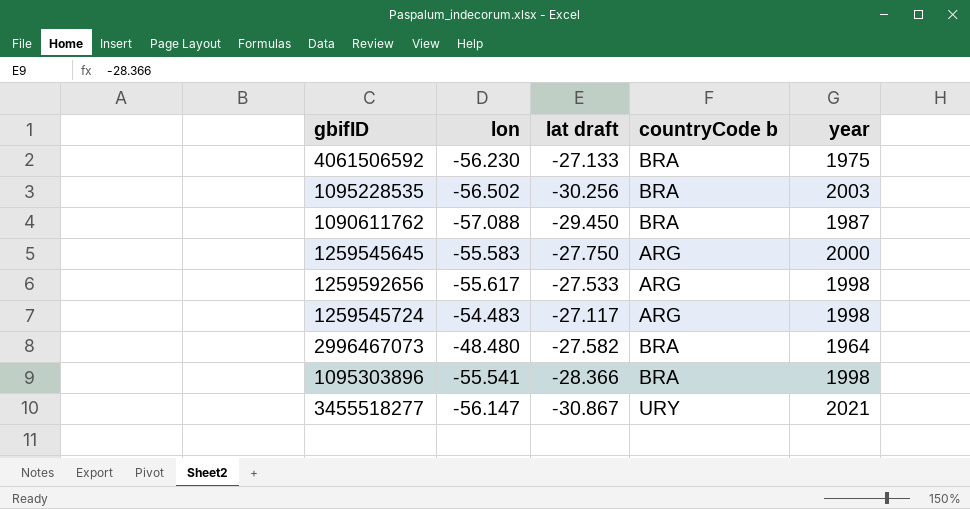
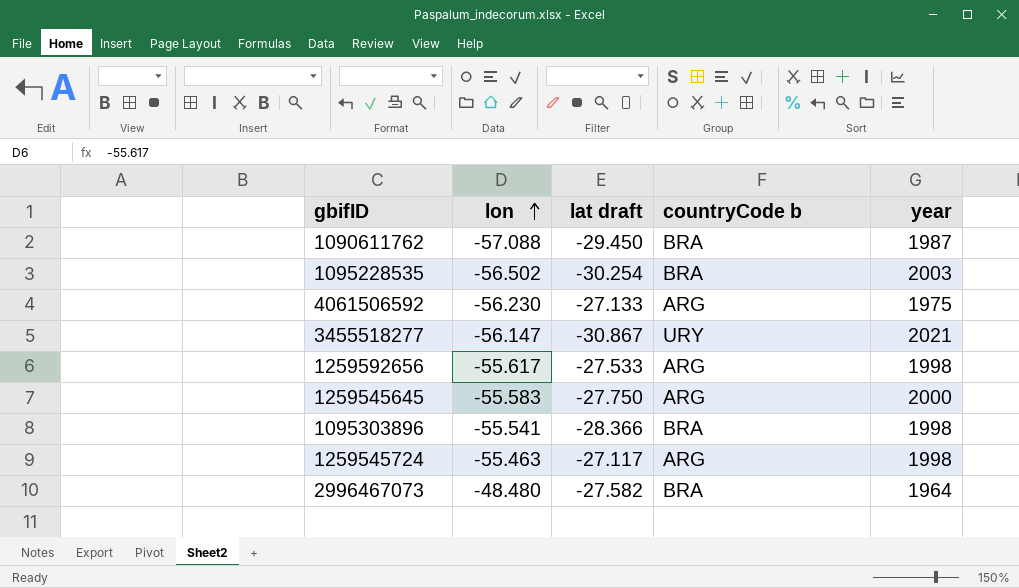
row order: none -> lon ascending
1095228535 | lat draft: -30.256 -> -30.254
4061506592 | countryCode b: BRA -> ARG
1259545724 | lon: -54.483 -> -55.463

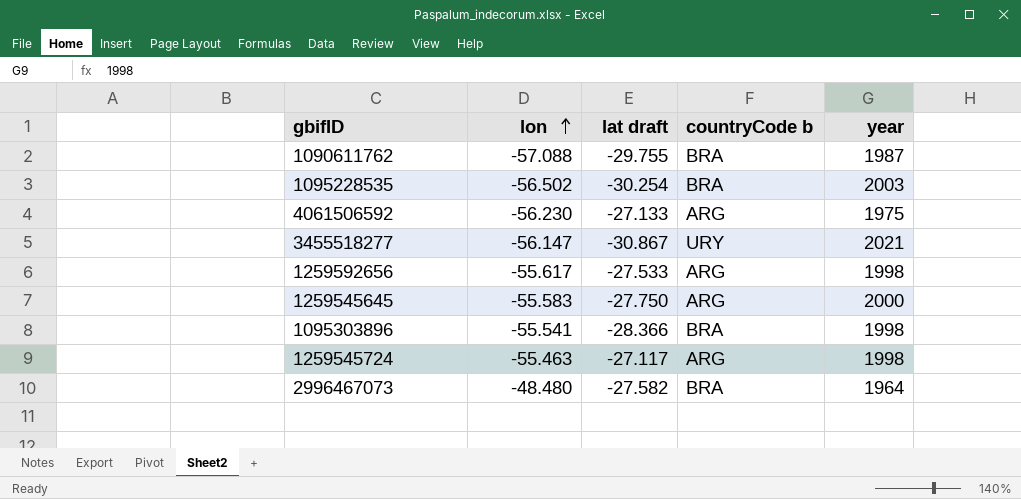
1090611762 | lat draft: -29.450 -> -29.755

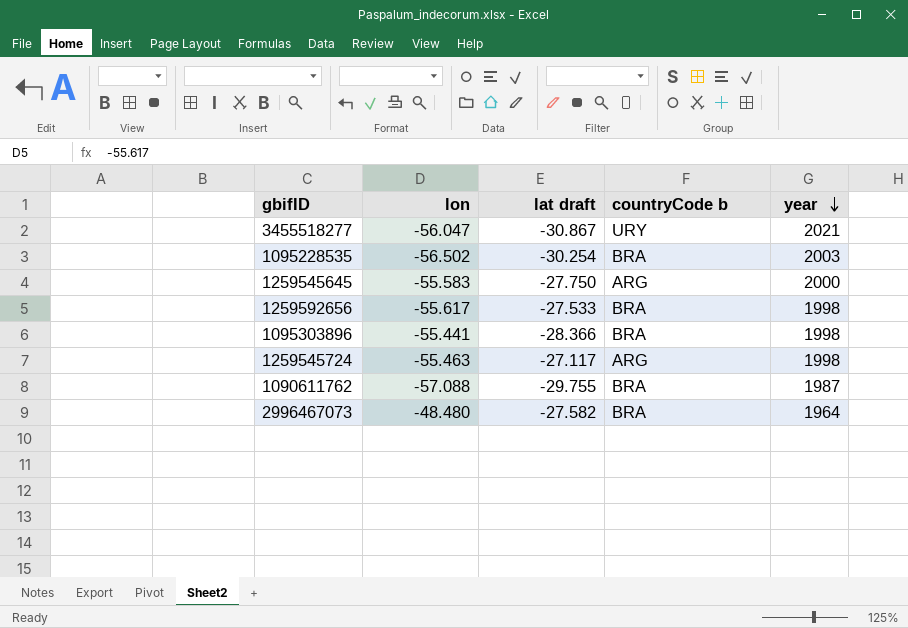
row order: lon ascending -> year descending
row 4061506592: -56.230 | -27.133 | ARG | 1975 -> none
3455518277 | lon: -56.147 -> -56.047
1259592656 | countryCode b: ARG -> BRA
1095303896 | lon: -55.541 -> -55.441

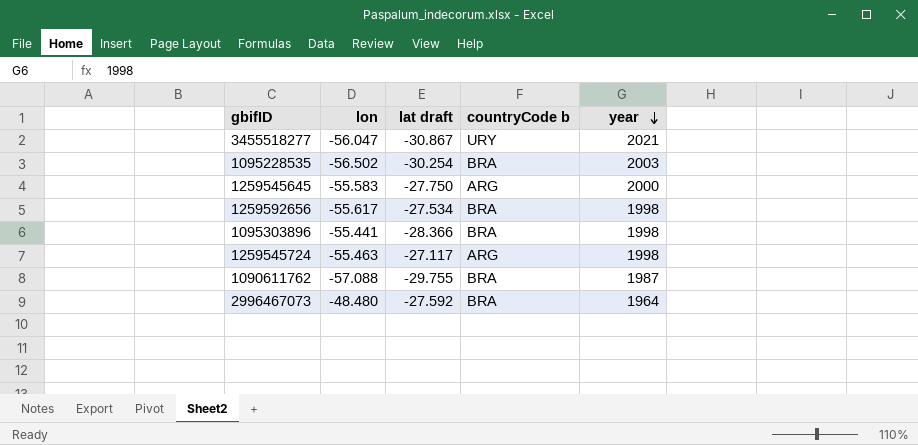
1259592656 | lat draft: -27.533 -> -27.534
2996467073 | lat draft: -27.582 -> -27.592

